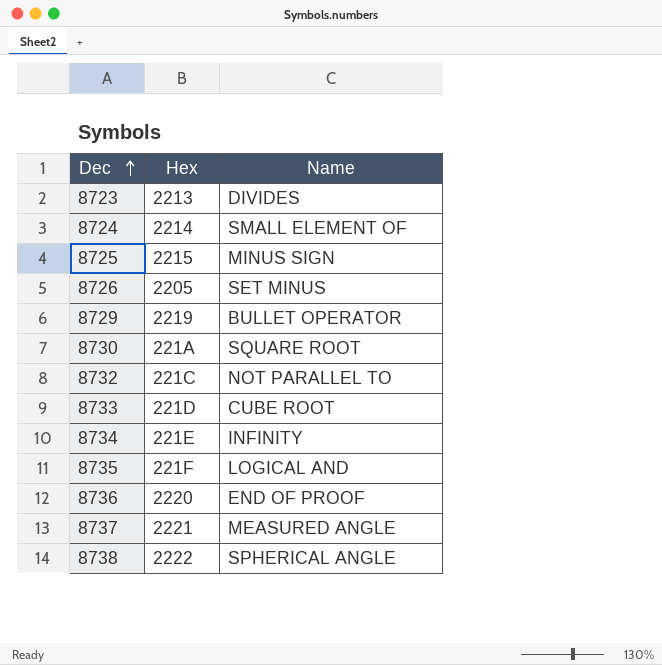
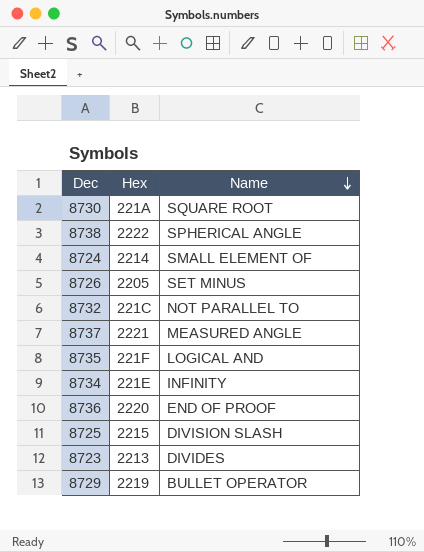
row order: Dec ascending -> Name descending
row 8733: 221D | CUBE ROOT -> none
8725 | Name: MINUS SIGN -> DIVISION SLASH

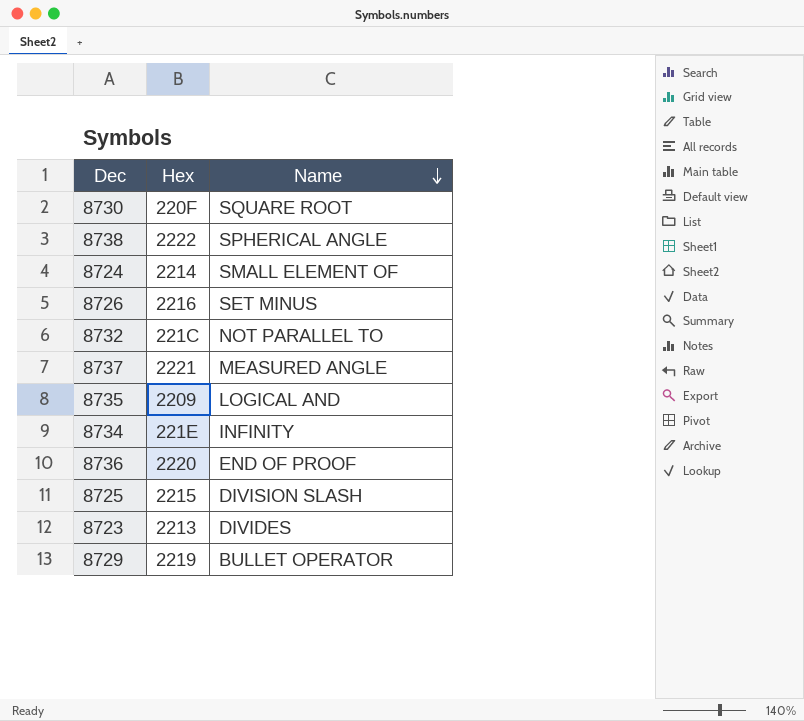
8730 | Hex: 221A -> 220F
8726 | Hex: 2205 -> 2216
8735 | Hex: 221F -> 2209

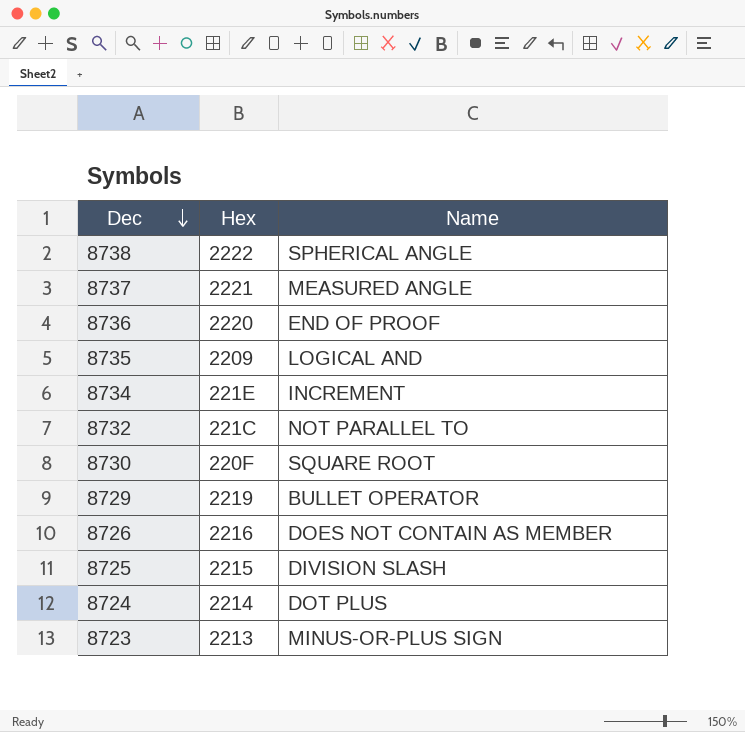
row order: Name descending -> Dec descending
8734 | Name: INFINITY -> INCREMENT
8726 | Name: SET MINUS -> DOES NOT CONTAIN AS MEMBER
8724 | Name: SMALL ELEMENT OF -> DOT PLUS
8723 | Name: DIVIDES -> MINUS-OR-PLUS SIGN

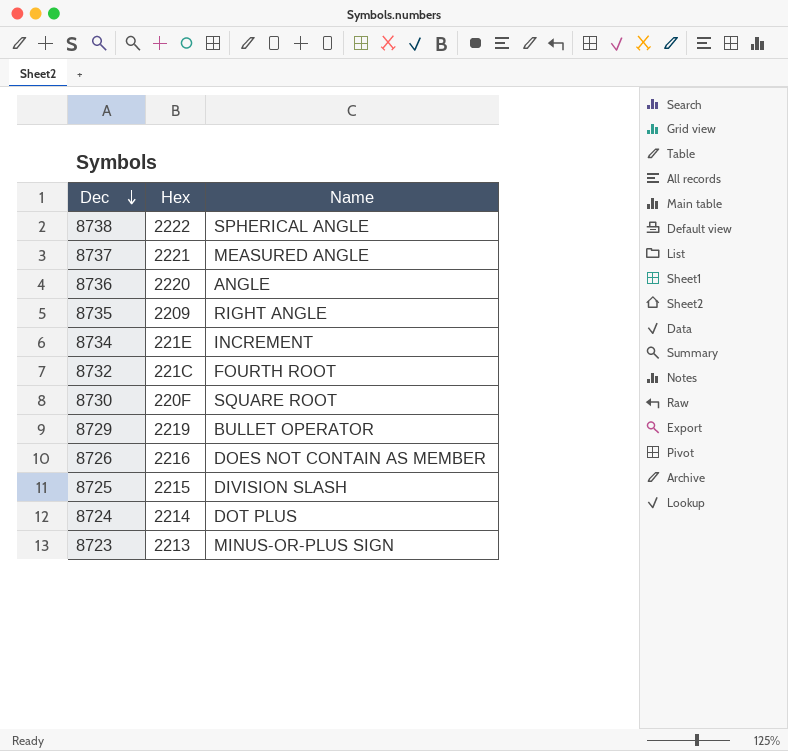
8736 | Name: END OF PROOF -> ANGLE
8735 | Name: LOGICAL AND -> RIGHT ANGLE
8732 | Name: NOT PARALLEL TO -> FOURTH ROOT

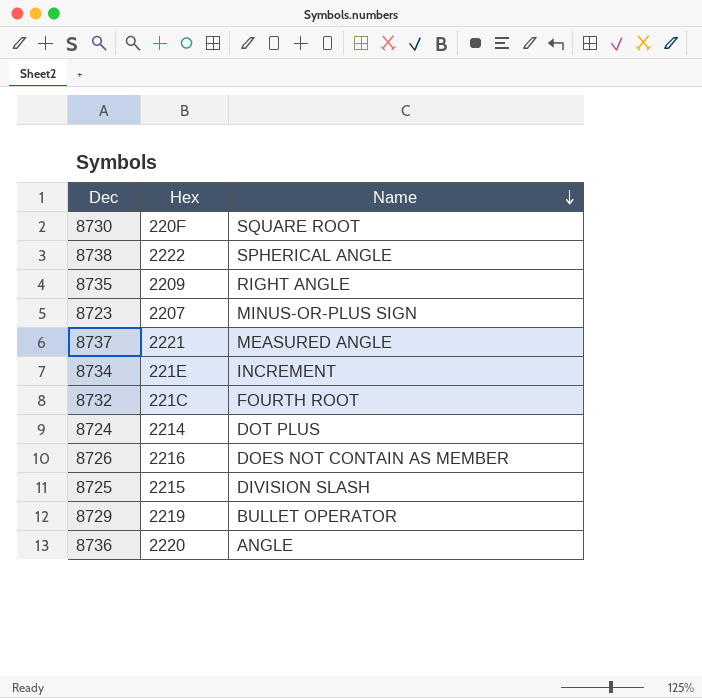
row order: Dec descending -> Name descending
8723 | Hex: 2213 -> 2207

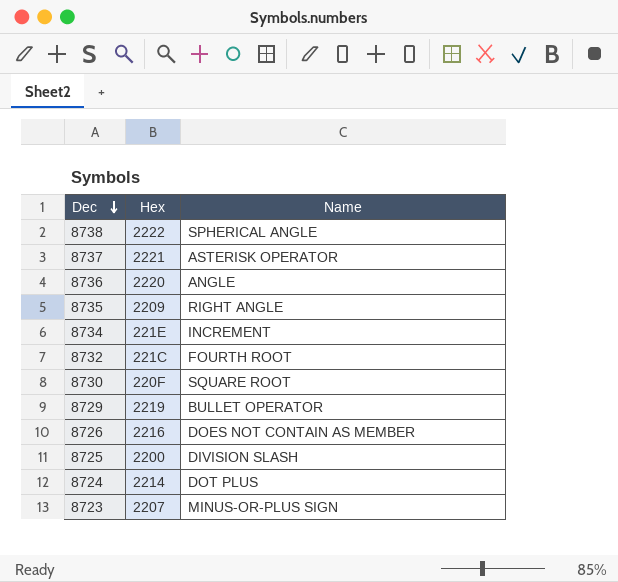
row order: Name descending -> Dec descending
8737 | Name: MEASURED ANGLE -> ASTERISK OPERATOR
8725 | Hex: 2215 -> 2200

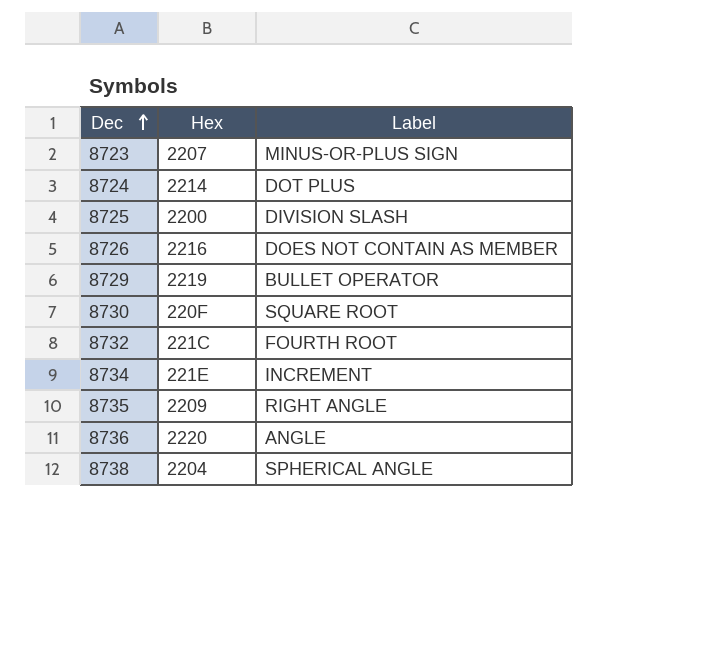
row order: Dec descending -> Dec ascending
column name: Name -> Label
row 8737: 2221 | ASTERISK OPERATOR -> none
8738 | Hex: 2222 -> 2204

